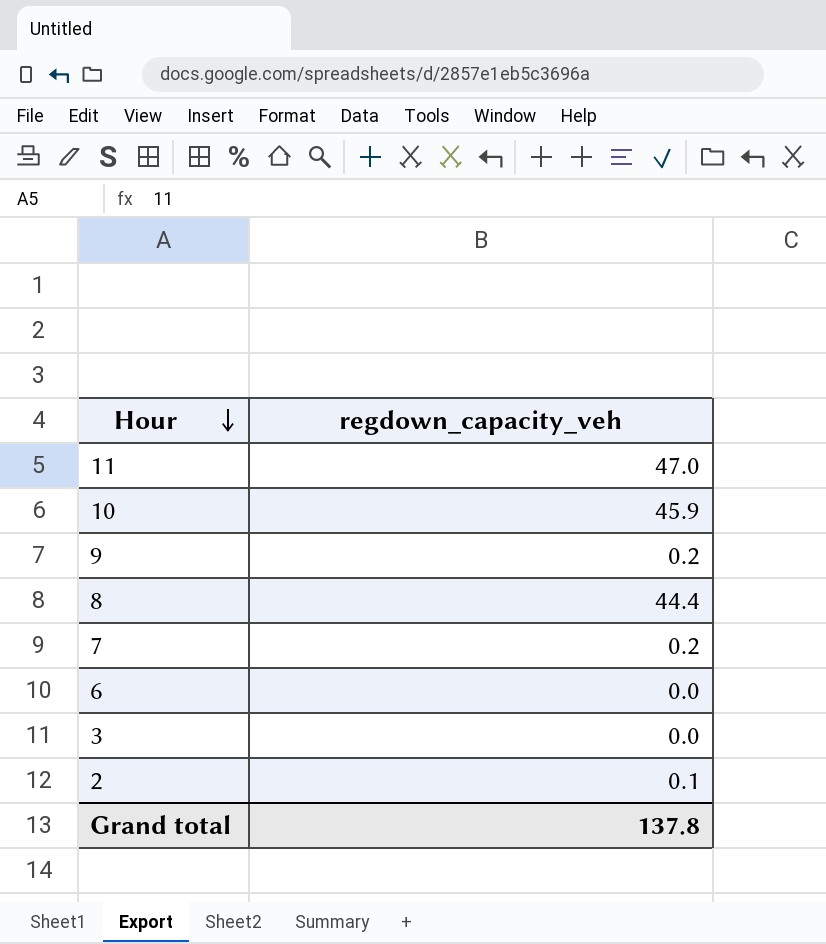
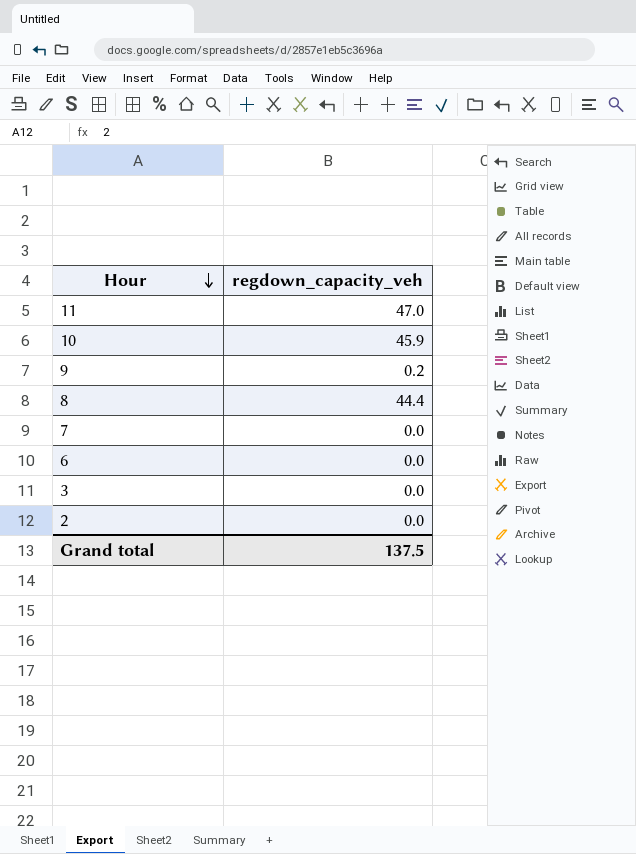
7 | regdown_capacity_veh: 0.2 -> 0.0
2 | regdown_capacity_veh: 0.1 -> 0.0
Grand total | regdown_capacity_veh: 137.8 -> 137.5

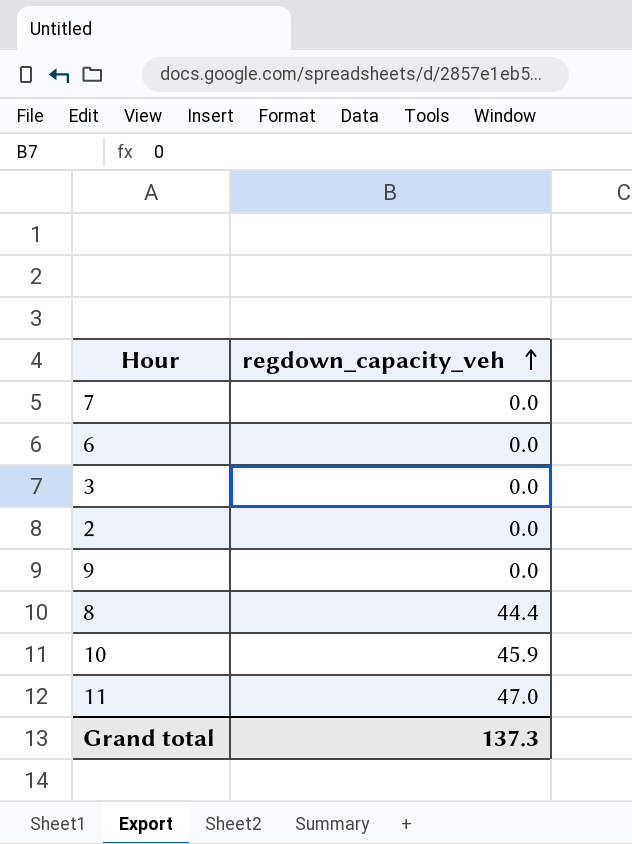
row order: Hour descending -> regdown_capacity_veh ascending
9 | regdown_capacity_veh: 0.2 -> 0.0
Grand total | regdown_capacity_veh: 137.5 -> 137.3

